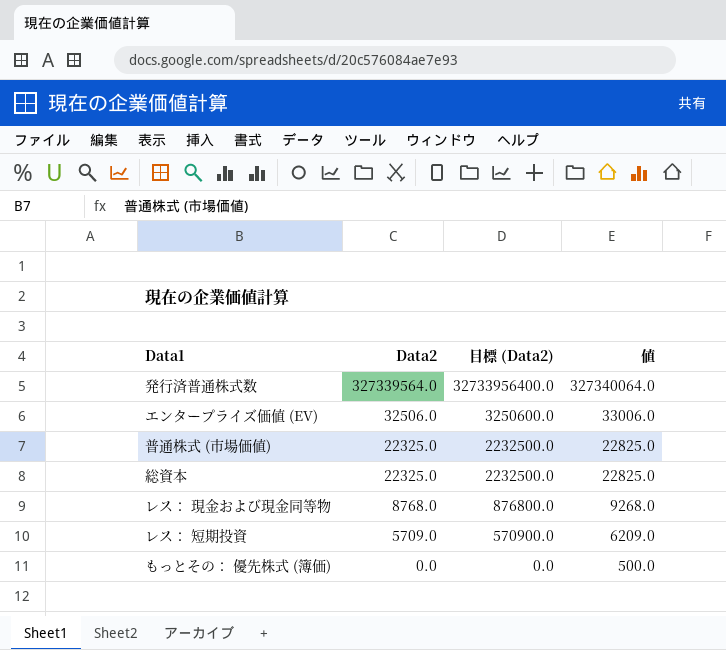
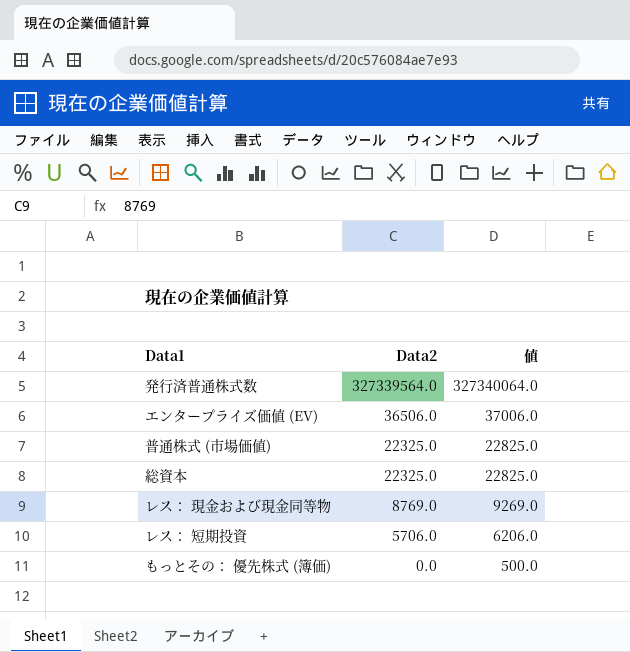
column 目標 (Data2) | formula: [Data2] * 100 -> none
エンタープライズ価値 (EV) | Data2: 32506.0 -> 36506.0
エンタープライズ価値 (EV) | 値: 33006.0 -> 37006.0
レス： 現金および現金同等物 | Data2: 8768.0 -> 8769.0
レス： 現金および現金同等物 | 値: 9268.0 -> 9269.0
レス： 短期投資 | Data2: 5709.0 -> 5706.0
レス： 短期投資 | 値: 6209.0 -> 6206.0

